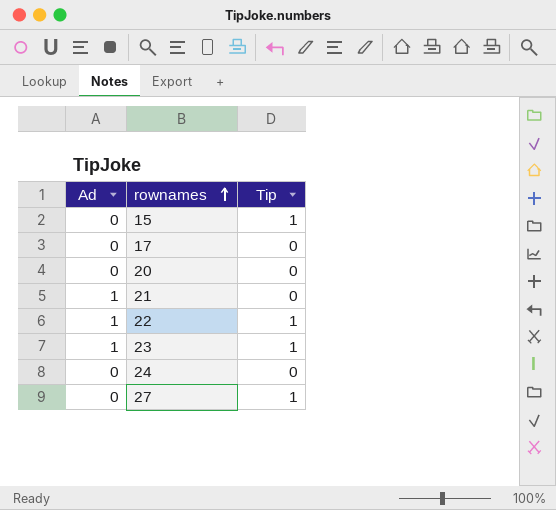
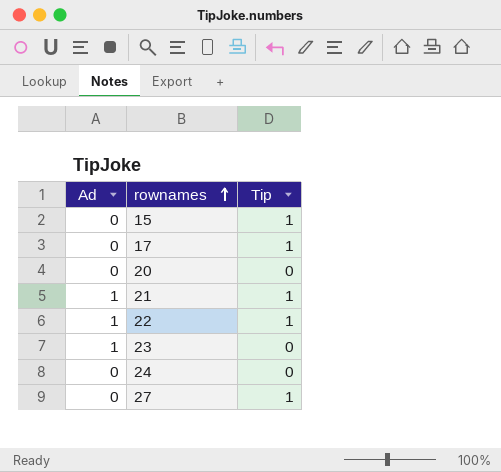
17 | Tip: 0 -> 1
21 | Tip: 0 -> 1
23 | Tip: 1 -> 0

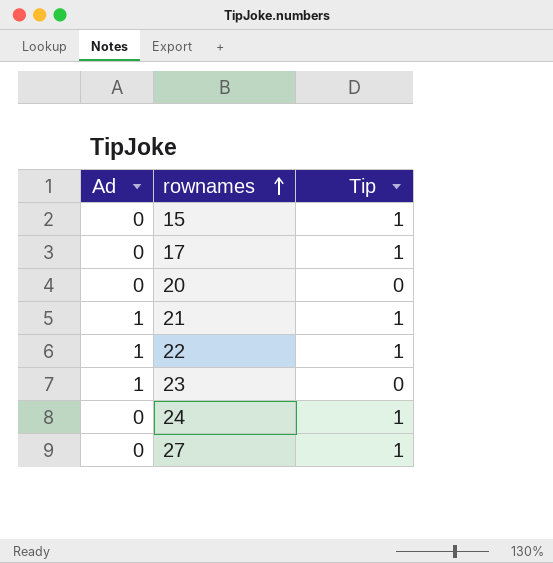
24 | Tip: 0 -> 1

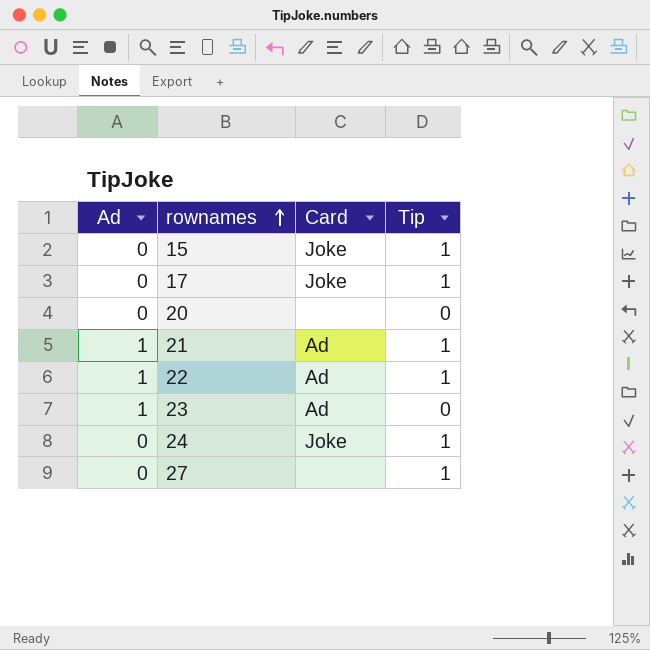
column Card | position: none -> 3

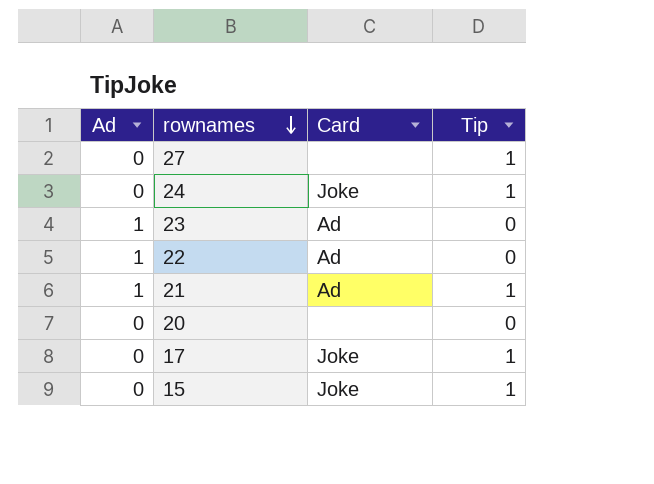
row order: rownames ascending -> rownames descending
22 | Tip: 1 -> 0

